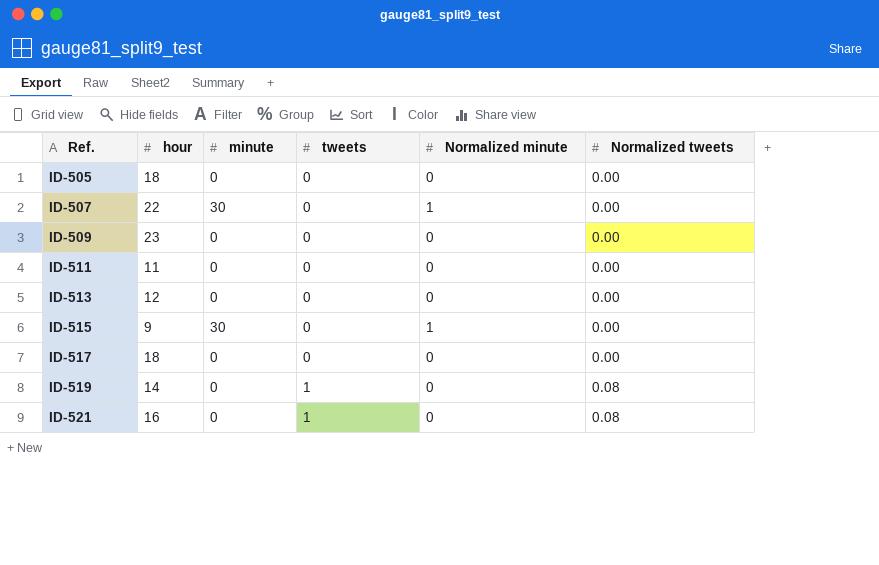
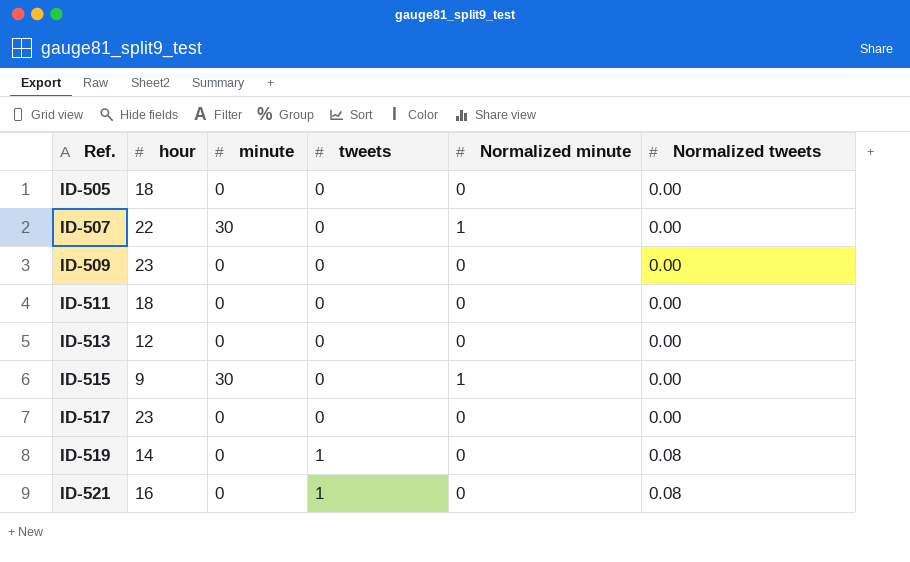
ID-511 | hour: 11 -> 18
ID-517 | hour: 18 -> 23

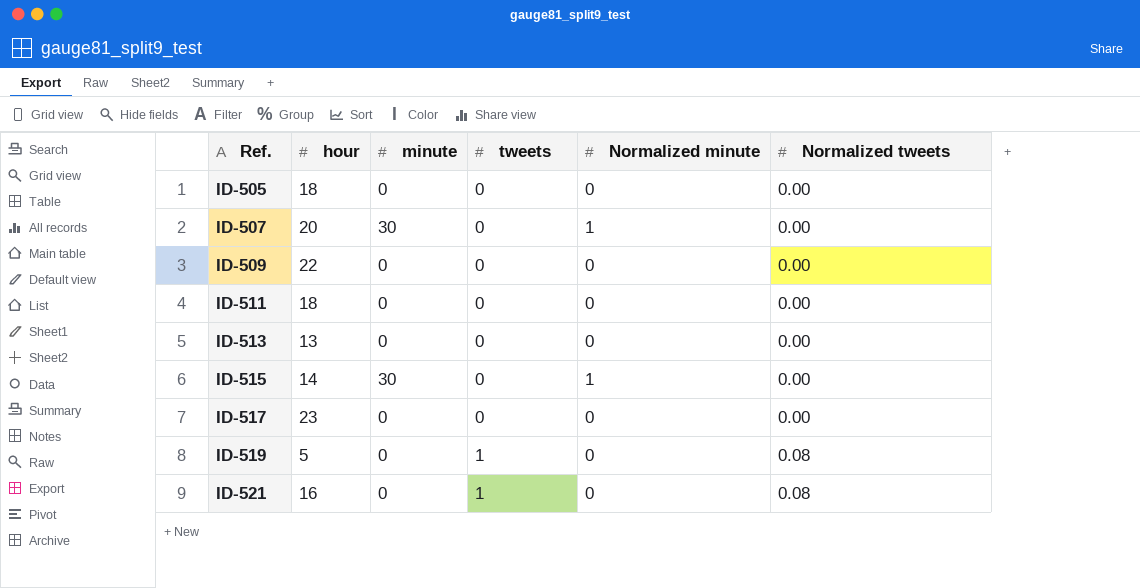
ID-507 | hour: 22 -> 20
ID-509 | hour: 23 -> 22
ID-513 | hour: 12 -> 13
ID-515 | hour: 9 -> 14
ID-519 | hour: 14 -> 5

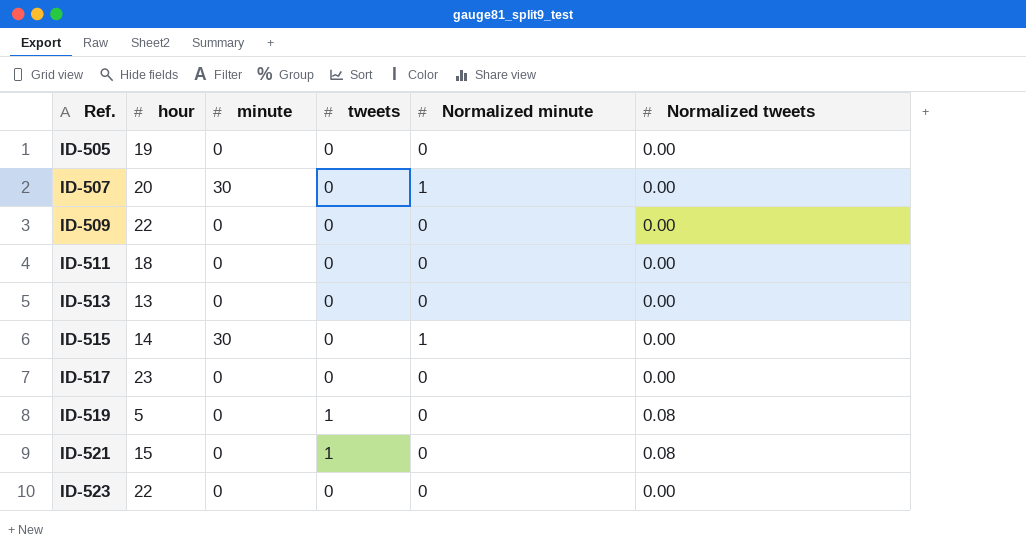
ID-505 | hour: 18 -> 19
ID-521 | hour: 16 -> 15
row ID-523: none -> 22 | 0 | 0 | 0 | 0.00

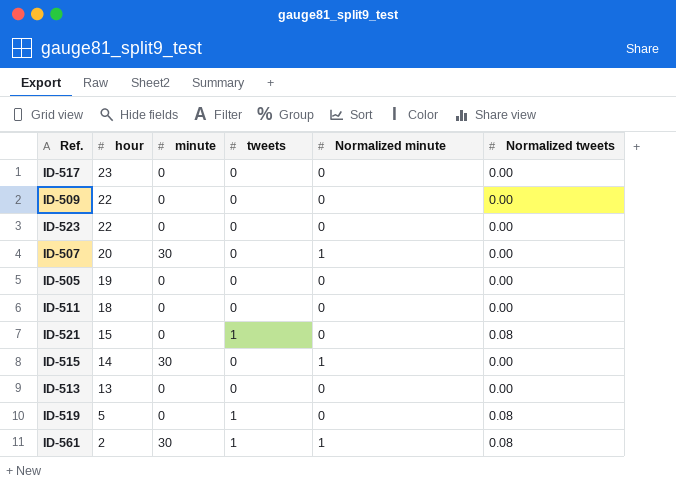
row order: Ref. ascending -> hour descending
row ID-561: none -> 2 | 30 | 1 | 1 | 0.08

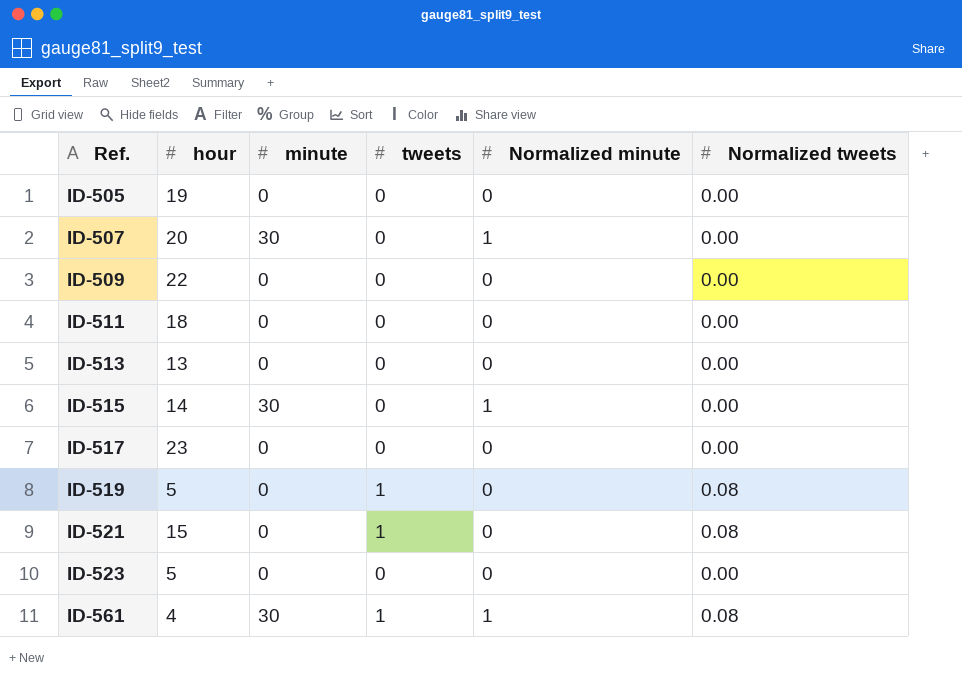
row order: hour descending -> Ref. ascending
ID-523 | hour: 22 -> 5
ID-561 | hour: 2 -> 4

